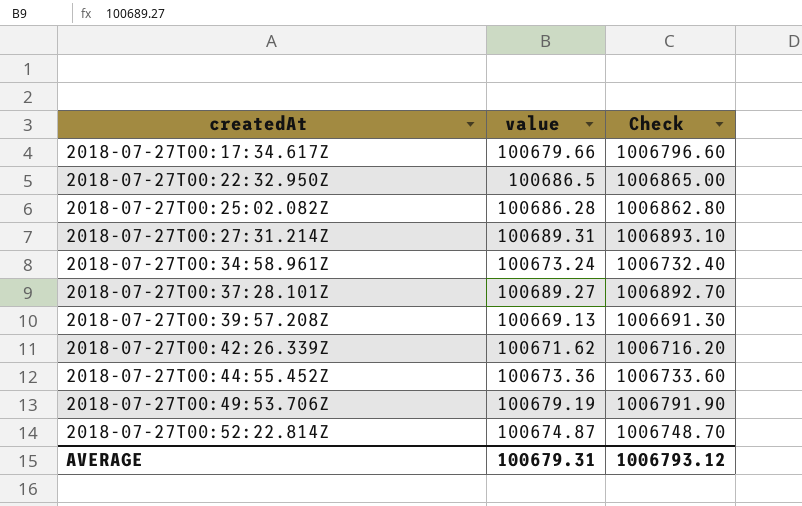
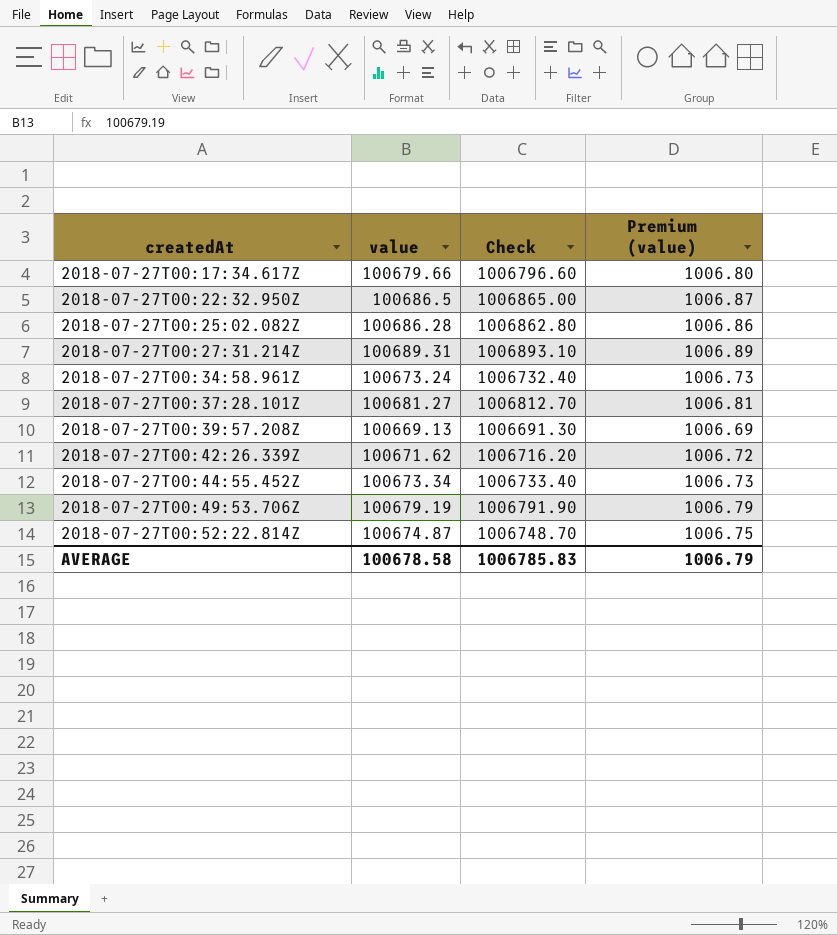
column Premium (value) | formula: none -> [value] * 0.01
2018-07-27T00:37:28.101Z | value: 100689.27 -> 100681.27
2018-07-27T00:37:28.101Z | Check: 1006892.70 -> 1006812.70
2018-07-27T00:44:55.452Z | value: 100673.36 -> 100673.34
2018-07-27T00:44:55.452Z | Check: 1006733.60 -> 1006733.40
AVERAGE | value: 100679.31 -> 100678.58
AVERAGE | Check: 1006793.12 -> 1006785.83

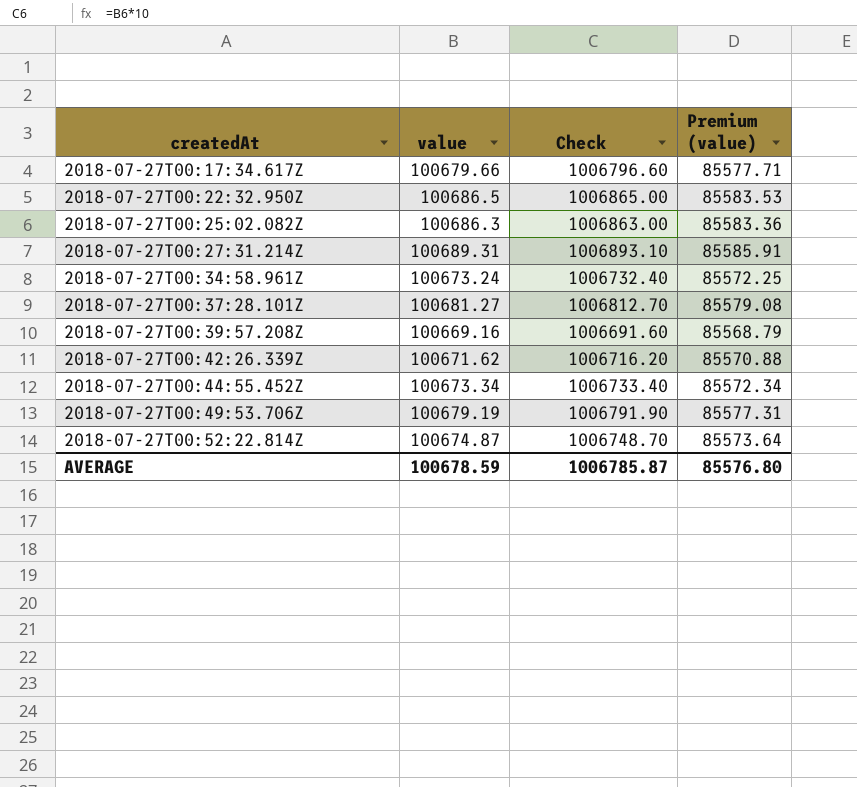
column Premium (value) | formula: [value] * 0.01 -> [value] * 0.85
2018-07-27T00:25:02.082Z | value: 100686.28 -> 100686.3
2018-07-27T00:25:02.082Z | Check: 1006862.80 -> 1006863.00
2018-07-27T00:39:57.208Z | value: 100669.13 -> 100669.16
2018-07-27T00:39:57.208Z | Check: 1006691.30 -> 1006691.60
AVERAGE | value: 100678.58 -> 100678.59
AVERAGE | Check: 1006785.83 -> 1006785.87
AVERAGE | Premium (value): 1006.79 -> 85576.80

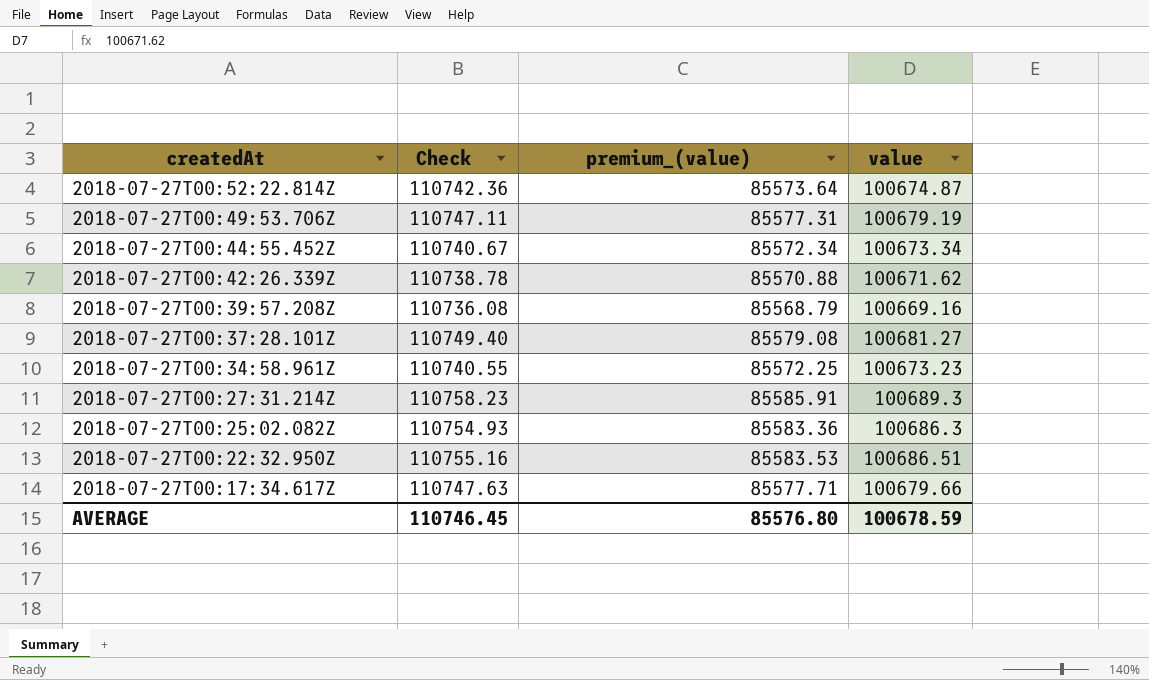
row order: createdAt ascending -> createdAt descending
column Check | formula: [value] * 10 -> [value] * 1.1
column name: Premium (value) -> premium_(value)
column value | position: 2 -> 4
2018-07-27T00:34:58.961Z | value: 100673.24 -> 100673.23
2018-07-27T00:27:31.214Z | value: 100689.31 -> 100689.3
2018-07-27T00:22:32.950Z | value: 100686.5 -> 100686.51
AVERAGE | Check: 1006785.87 -> 110746.45

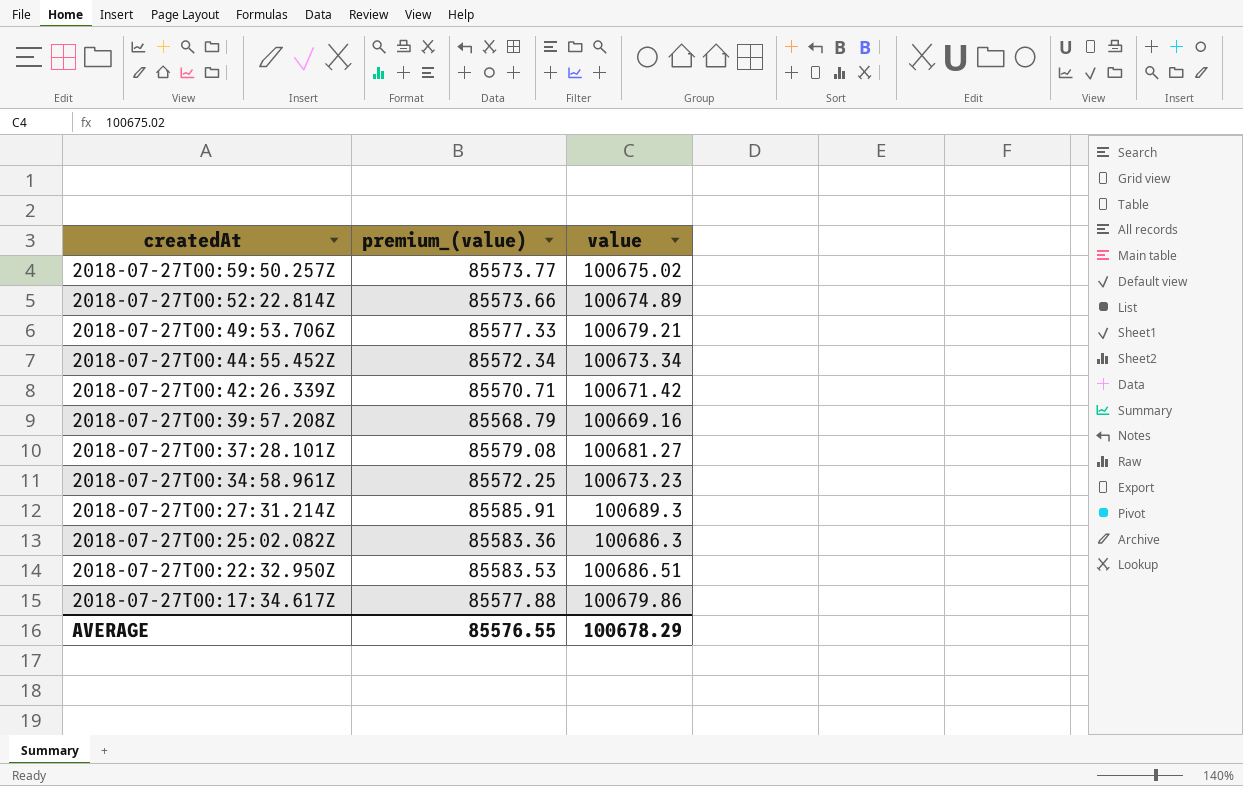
column Check | formula: [value] * 1.1 -> none
row 2018-07-27T00:59:50.257Z: none -> 85573.77 | 100675.02
2018-07-27T00:52:22.814Z | premium_(value): 85573.64 -> 85573.66
2018-07-27T00:52:22.814Z | value: 100674.87 -> 100674.89
2018-07-27T00:49:53.706Z | premium_(value): 85577.31 -> 85577.33
2018-07-27T00:49:53.706Z | value: 100679.19 -> 100679.21
2018-07-27T00:42:26.339Z | premium_(value): 85570.88 -> 85570.71
2018-07-27T00:42:26.339Z | value: 100671.62 -> 100671.42
2018-07-27T00:17:34.617Z | premium_(value): 85577.71 -> 85577.88
2018-07-27T00:17:34.617Z | value: 100679.66 -> 100679.86
AVERAGE | premium_(value): 85576.80 -> 85576.55
AVERAGE | value: 100678.59 -> 100678.29

